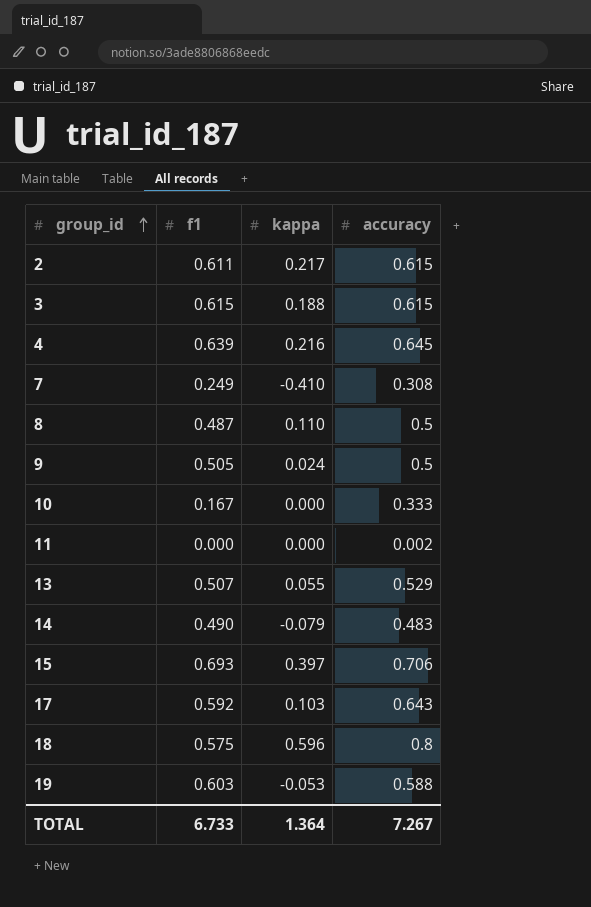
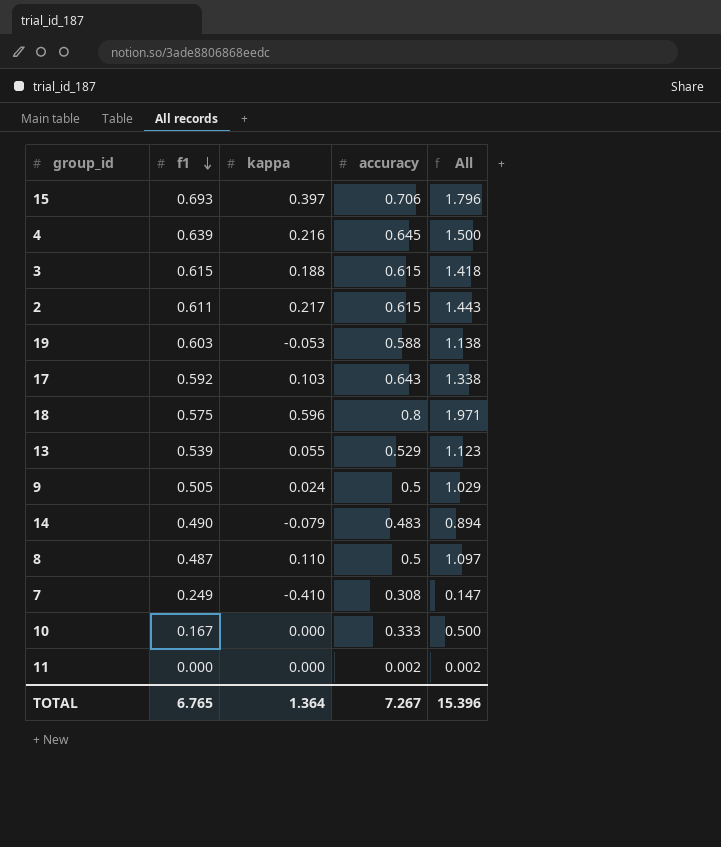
row order: group_id ascending -> f1 descending
column All | formula: none -> [f1] + [kappa] + [accuracy]
13 | f1: 0.507 -> 0.539
TOTAL | f1: 6.733 -> 6.765

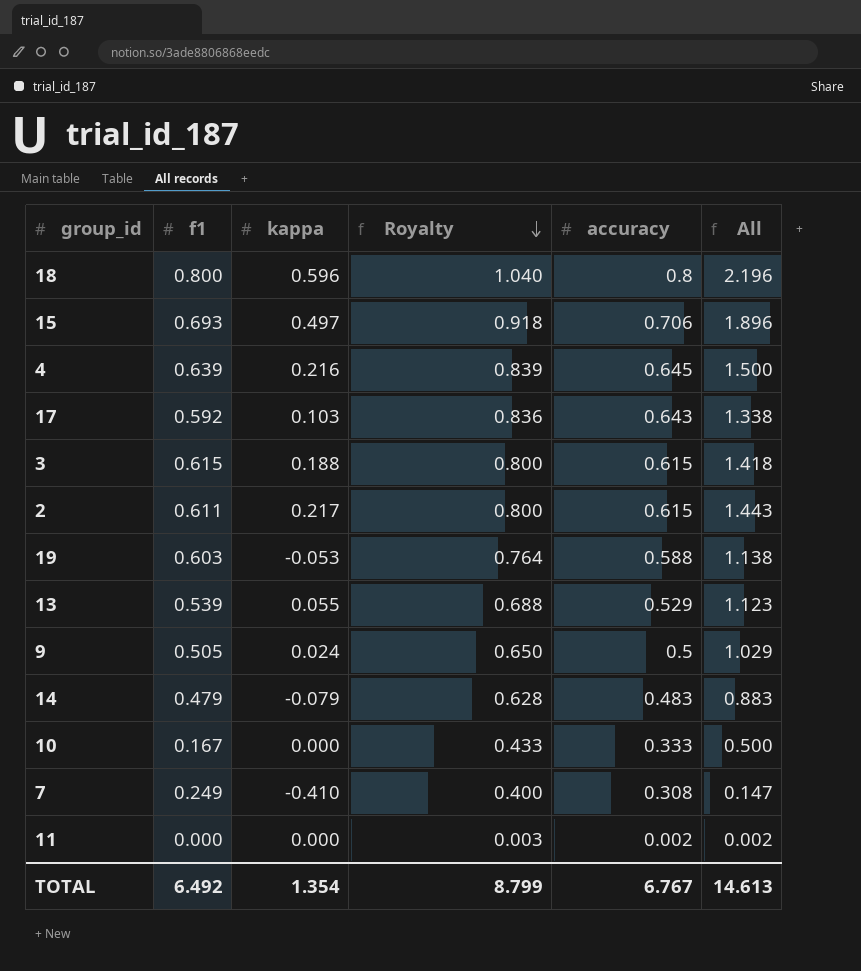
row order: f1 descending -> Royalty descending
column Royalty | formula: none -> [accuracy] * 1.3
row 8: 0.487 | 0.110 | 0.5 | 1.097 -> none
18 | f1: 0.575 -> 0.800
18 | All: 1.971 -> 2.196
15 | kappa: 0.397 -> 0.497
15 | All: 1.796 -> 1.896
14 | f1: 0.490 -> 0.479
14 | All: 0.894 -> 0.883
TOTAL | f1: 6.765 -> 6.492
TOTAL | kappa: 1.364 -> 1.354
TOTAL | accuracy: 7.267 -> 6.767
TOTAL | All: 15.396 -> 14.613

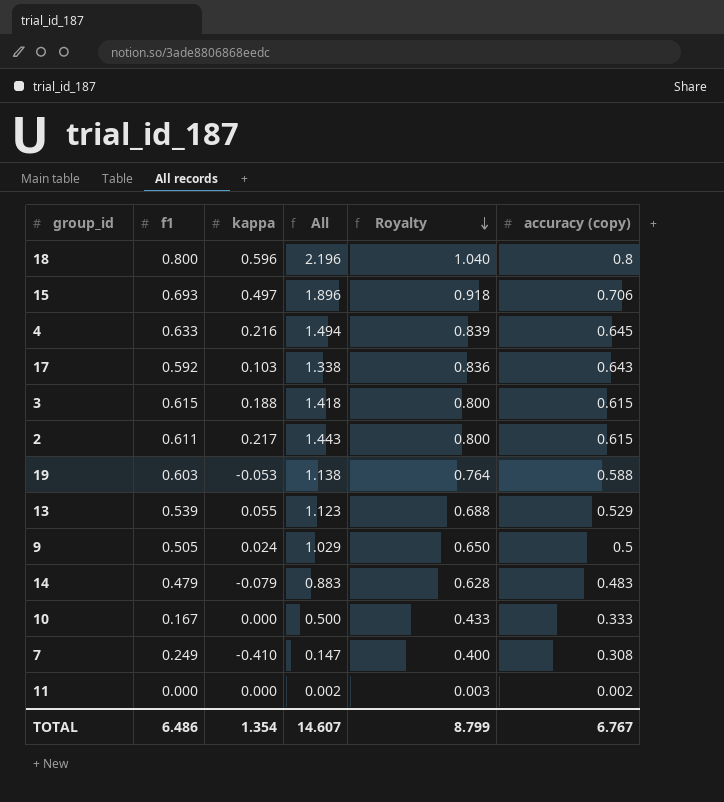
column All | position: 6 -> 4
column name: accuracy -> accuracy (copy)
4 | f1: 0.639 -> 0.633
4 | All: 1.500 -> 1.494
TOTAL | f1: 6.492 -> 6.486
TOTAL | All: 14.613 -> 14.607

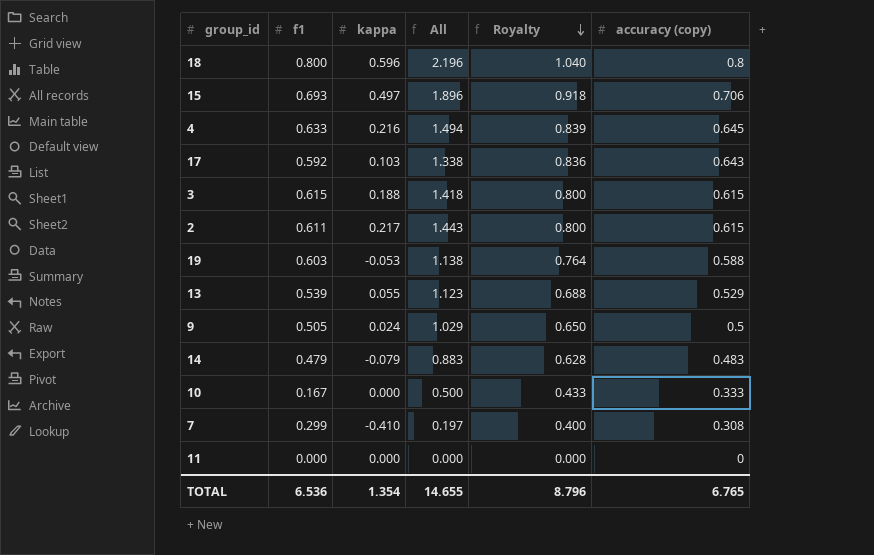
7 | f1: 0.249 -> 0.299
7 | All: 0.147 -> 0.197
11 | All: 0.002 -> 0.000
11 | Royalty: 0.003 -> 0.000
11 | accuracy (copy): 0.002 -> 0
TOTAL | f1: 6.486 -> 6.536
TOTAL | All: 14.607 -> 14.655
TOTAL | Royalty: 8.799 -> 8.796
TOTAL | accuracy (copy): 6.767 -> 6.765

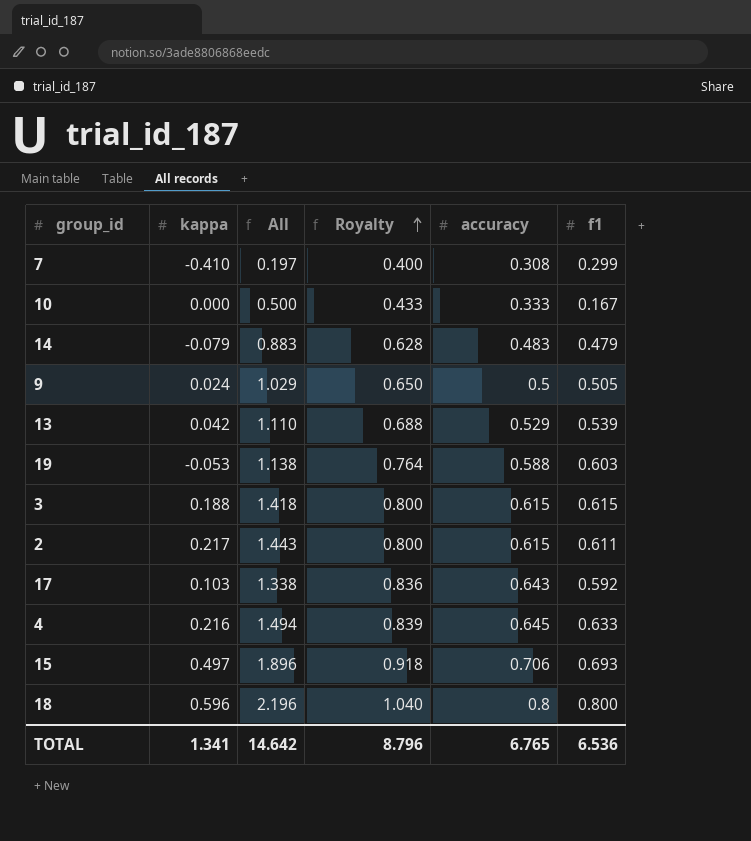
row order: Royalty descending -> Royalty ascending
column name: accuracy (copy) -> accuracy
column f1 | position: 2 -> 6
row 11: 0.000 | 0.000 | 0.000 | 0.000 | 0 -> none
13 | kappa: 0.055 -> 0.042
13 | All: 1.123 -> 1.110
TOTAL | kappa: 1.354 -> 1.341
TOTAL | All: 14.655 -> 14.642

